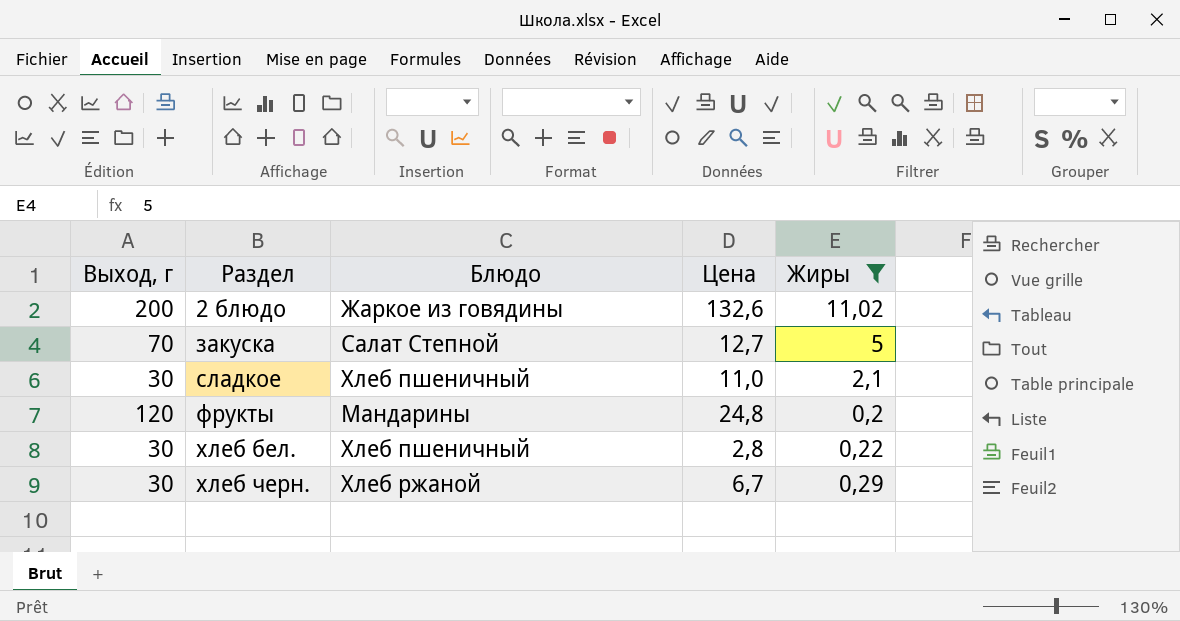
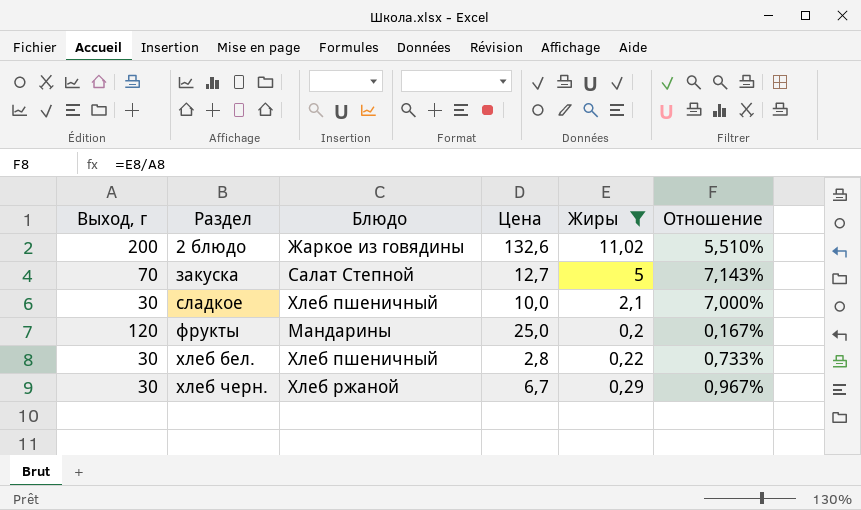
column Отношение | formula: none -> [Жиры] / [Выход, г]
сладкое | Цена: 11,0 -> 10,0
фрукты | Цена: 24,8 -> 25,0

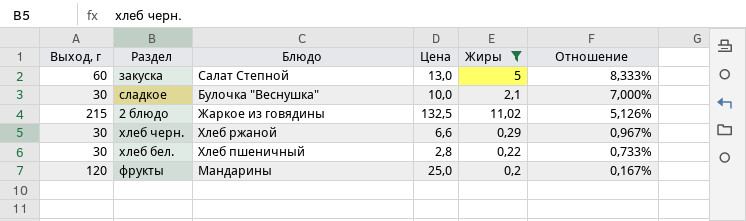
row order: Раздел ascending -> Отношение descending
закуска | Выход, г: 70 -> 60
закуска | Цена: 12,7 -> 13,0
закуска | Отношение: 7,143% -> 8,333%
сладкое | Блюдо: Хлеб пшеничный -> Булочка "Веснушка"
2 блюдо | Выход, г: 200 -> 215
2 блюдо | Цена: 132,6 -> 132,5
2 блюдо | Отношение: 5,510% -> 5,126%
хлеб черн. | Цена: 6,7 -> 6,6

